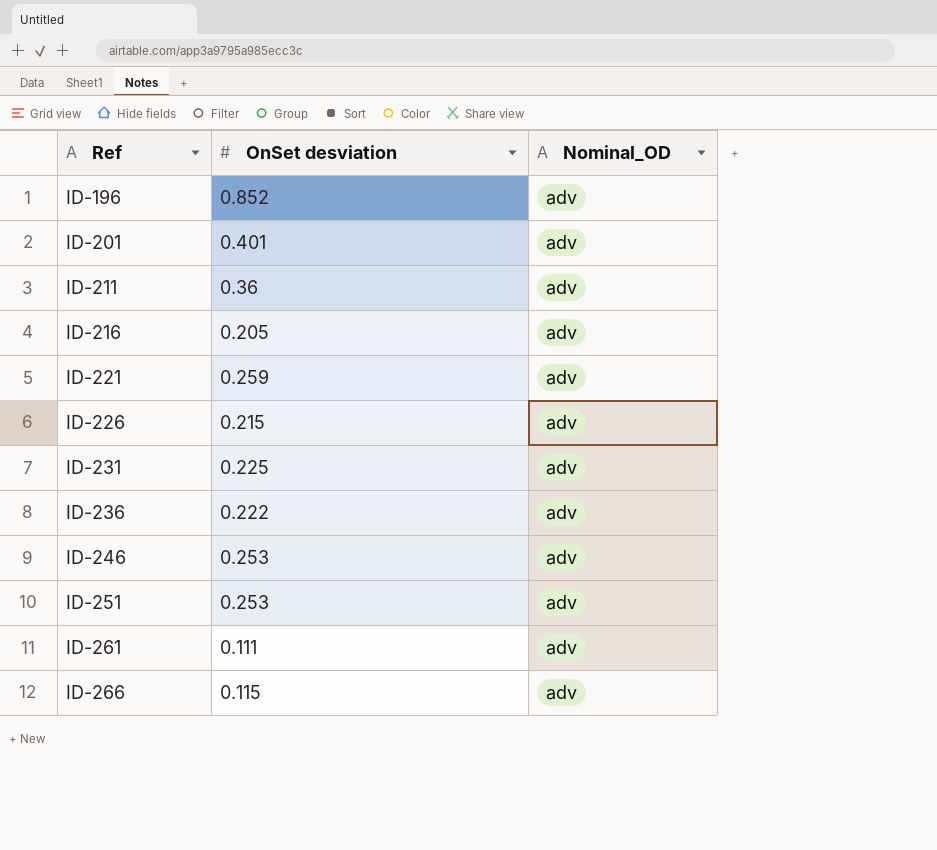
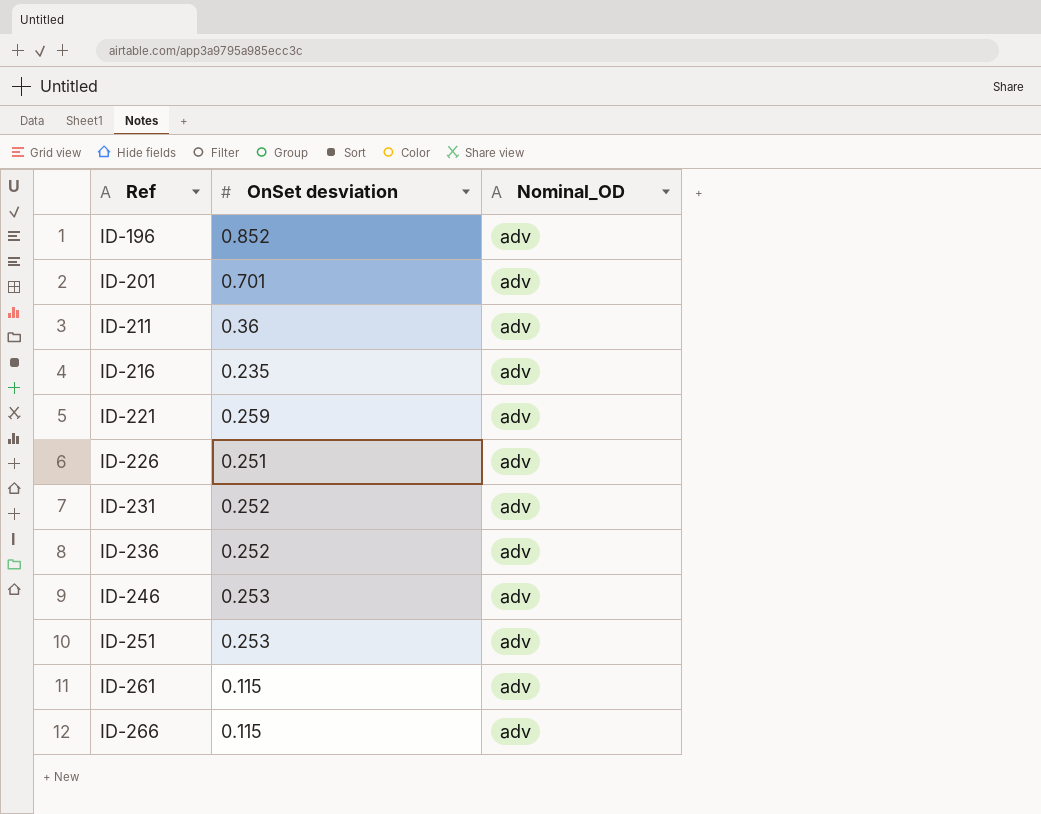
ID-201 | OnSet desviation: 0.401 -> 0.701
ID-216 | OnSet desviation: 0.205 -> 0.235
ID-226 | OnSet desviation: 0.215 -> 0.251
ID-231 | OnSet desviation: 0.225 -> 0.252
ID-236 | OnSet desviation: 0.222 -> 0.252
ID-261 | OnSet desviation: 0.111 -> 0.115

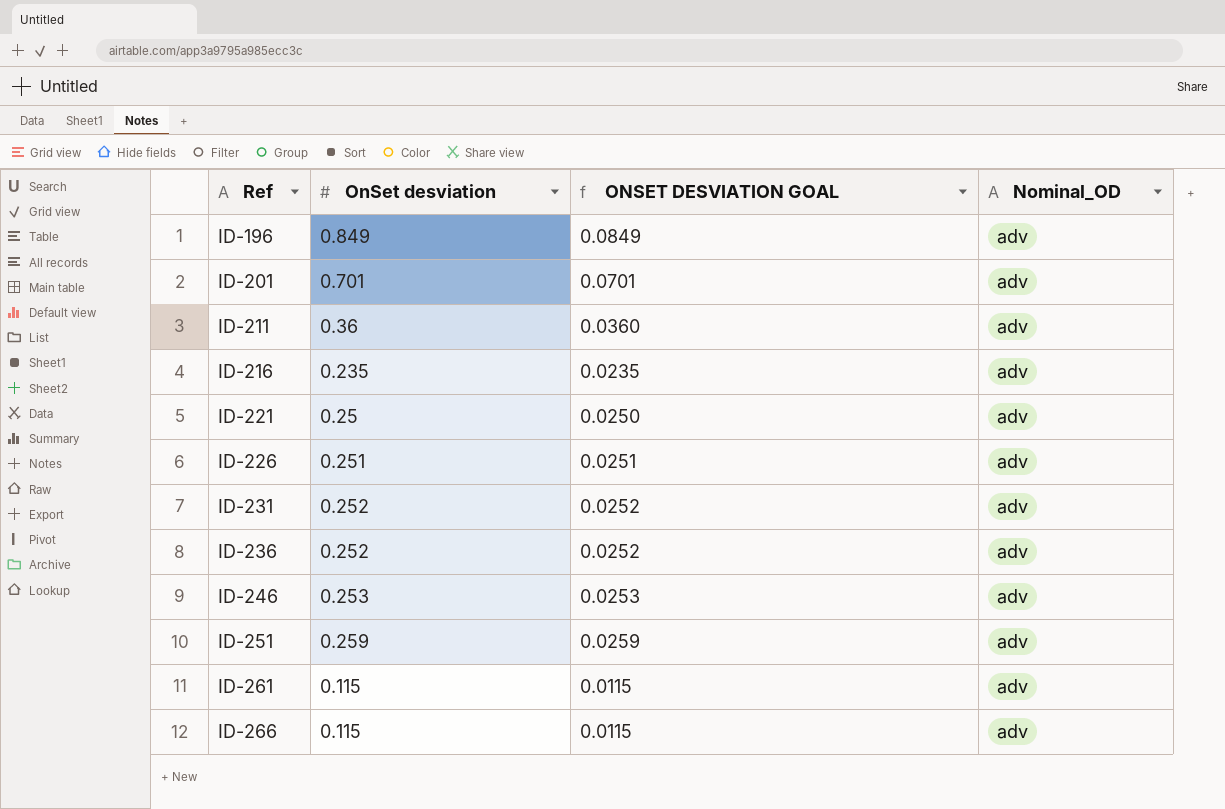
column ONSET DESVIATION GOAL | formula: none -> [OnSet desviation] * 0.1
ID-196 | OnSet desviation: 0.852 -> 0.849
ID-221 | OnSet desviation: 0.259 -> 0.25
ID-251 | OnSet desviation: 0.253 -> 0.259

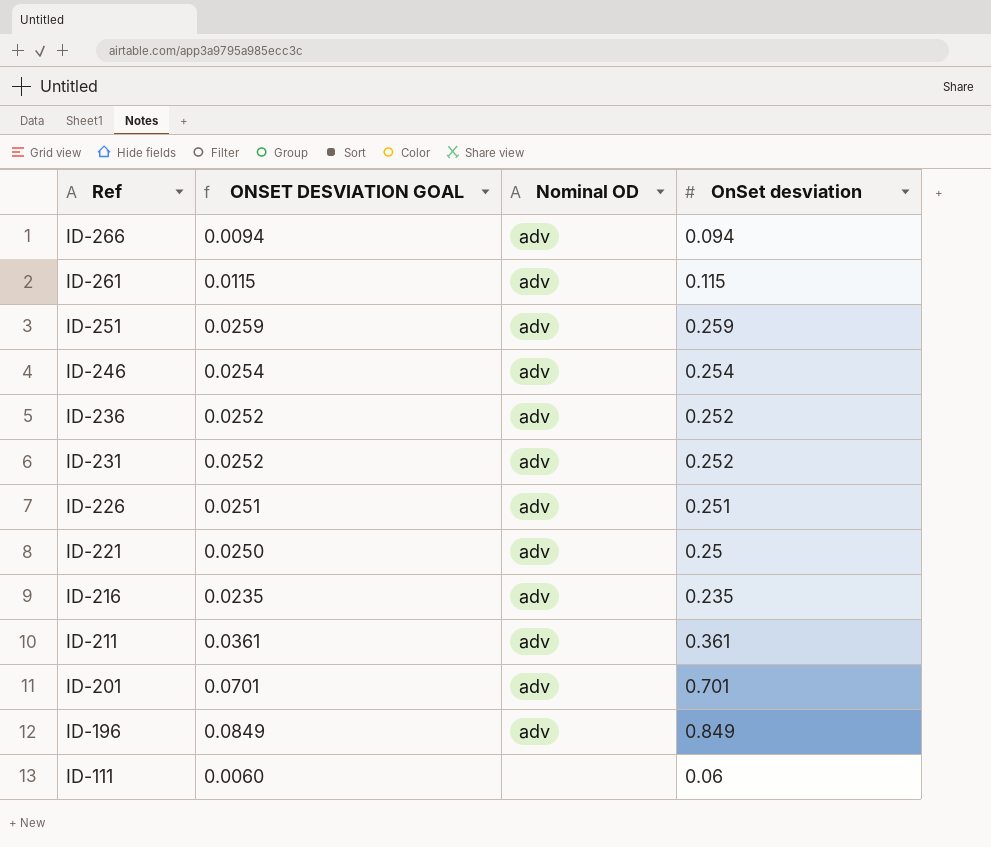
row order: Ref ascending -> Ref descending
column name: Nominal_OD -> Nominal OD
column OnSet desviation | position: 2 -> 4
ID-266 | ONSET DESVIATION GOAL: 0.0115 -> 0.0094
ID-266 | OnSet desviation: 0.115 -> 0.094
ID-246 | ONSET DESVIATION GOAL: 0.0253 -> 0.0254
ID-246 | OnSet desviation: 0.253 -> 0.254
ID-211 | ONSET DESVIATION GOAL: 0.0360 -> 0.0361
ID-211 | OnSet desviation: 0.36 -> 0.361
row ID-111: none -> 0.0060 | none | 0.06

